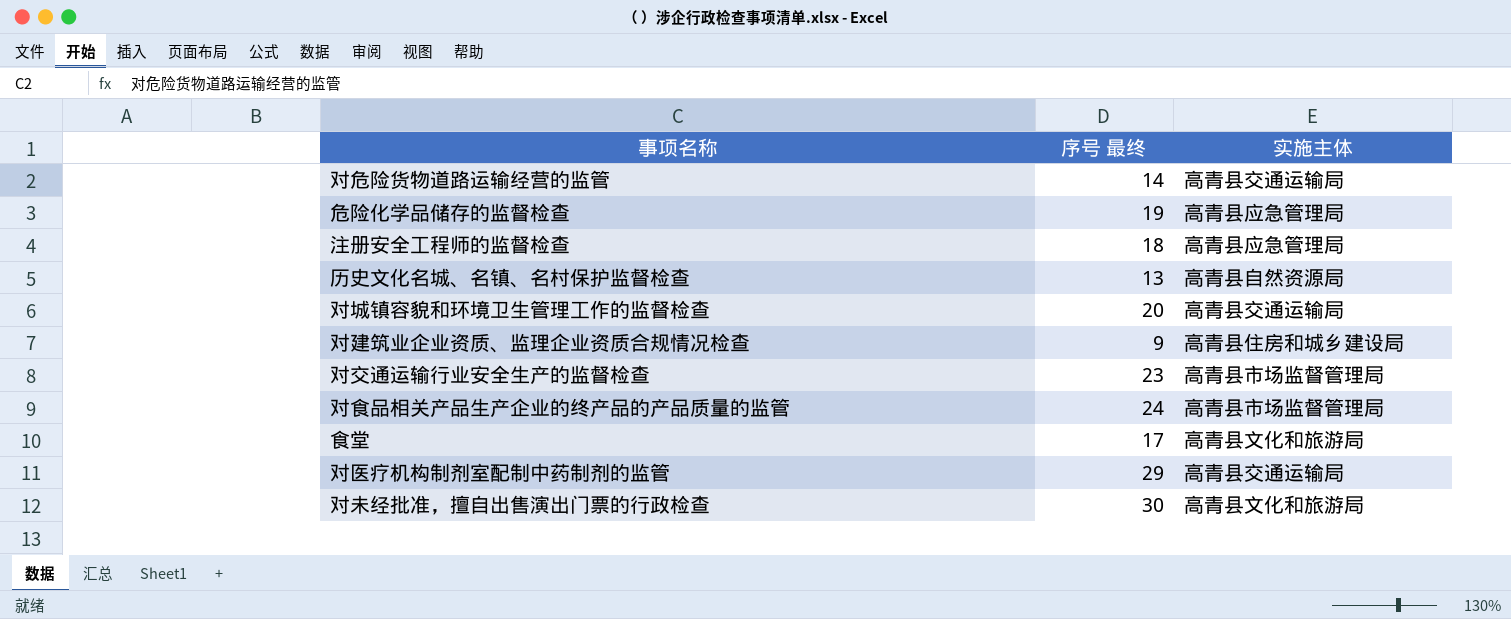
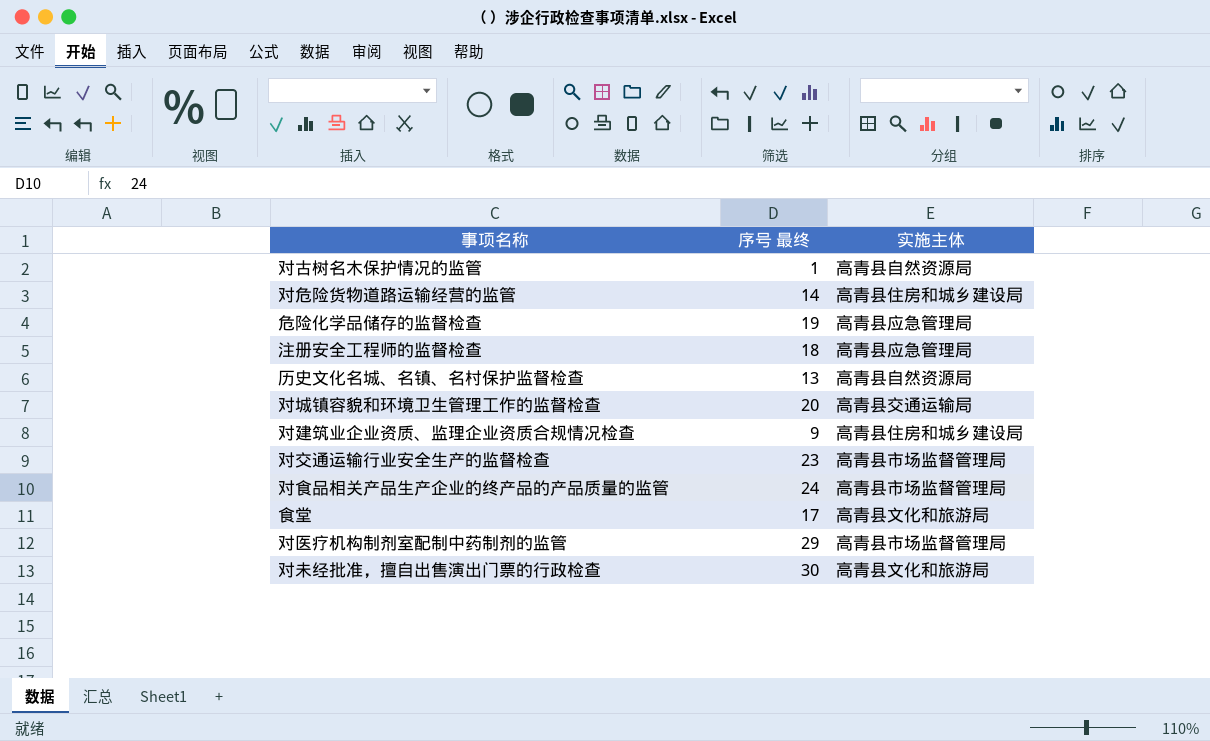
row 对古树名木保护情况的监管: none -> 1 | 高青县自然资源局
对危险货物道路运输经营的监管 | 实施主体: 高青县交通运输局 -> 高青县住房和城乡建设局
对医疗机构制剂室配制中药制剂的监管 | 实施主体: 高青县交通运输局 -> 高青县市场监督管理局

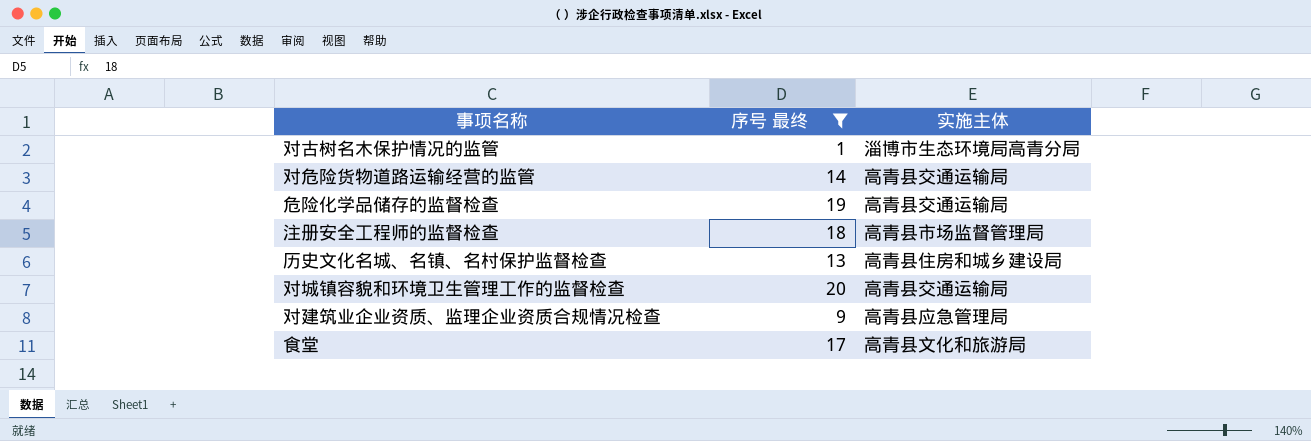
filter: none -> 序号 最终 <= 20
对古树名木保护情况的监管 | 实施主体: 高青县自然资源局 -> 淄博市生态环境局高青分局
对危险货物道路运输经营的监管 | 实施主体: 高青县住房和城乡建设局 -> 高青县交通运输局
危险化学品储存的监督检查 | 实施主体: 高青县应急管理局 -> 高青县交通运输局
注册安全工程师的监督检查 | 实施主体: 高青县应急管理局 -> 高青县市场监督管理局
历史文化名城、名镇、名村保护监督检查 | 实施主体: 高青县自然资源局 -> 高青县住房和城乡建设局
对建筑业企业资质、监理企业资质合规情况检查 | 实施主体: 高青县住房和城乡建设局 -> 高青县应急管理局

